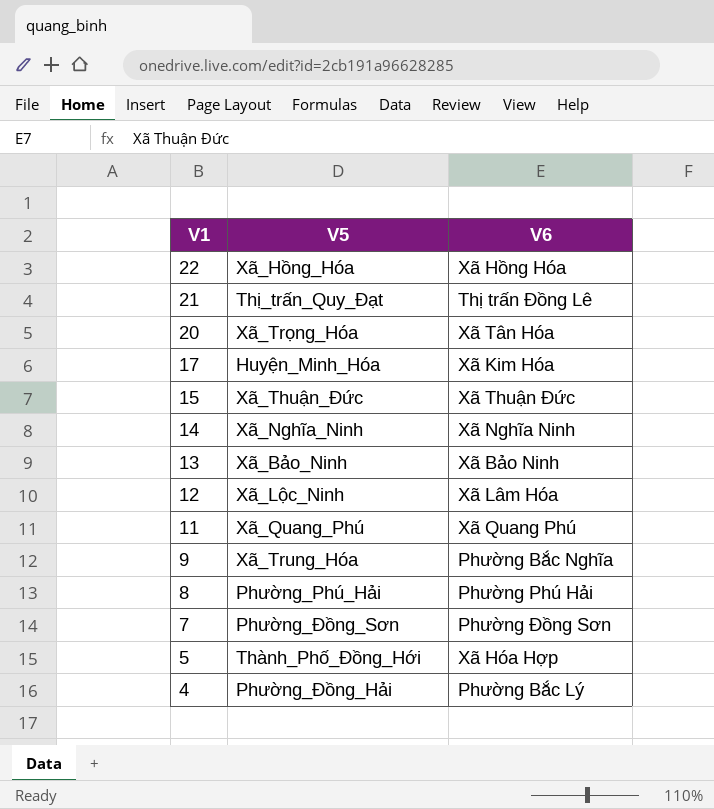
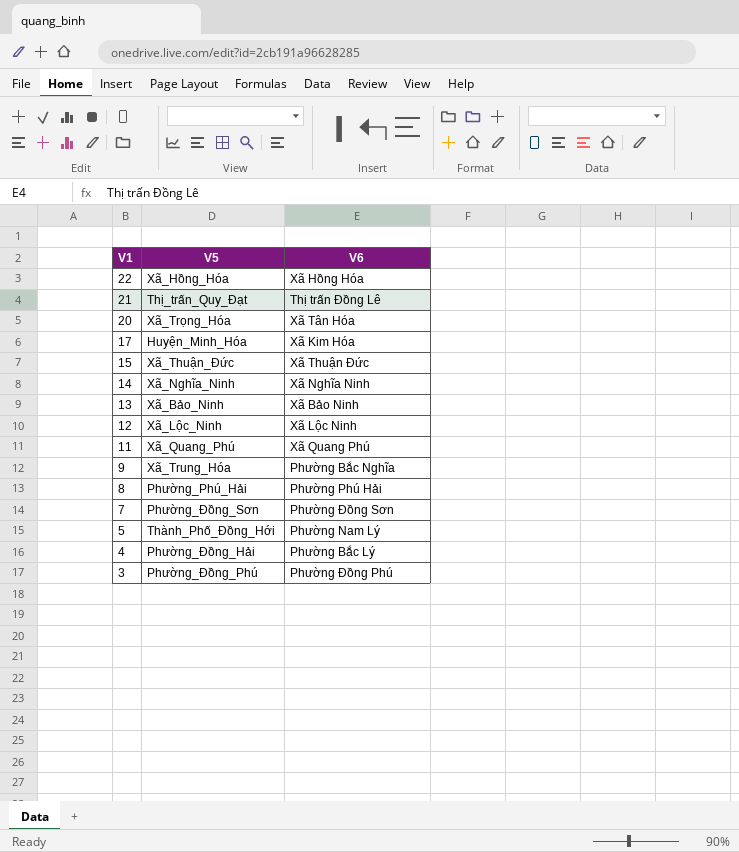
12 | V6: Xã Lâm Hóa -> Xã Lộc Ninh
5 | V6: Xã Hóa Hợp -> Phường Nam Lý
row 3: none -> Phường_Đồng_Phú | Phường Đồng Phú

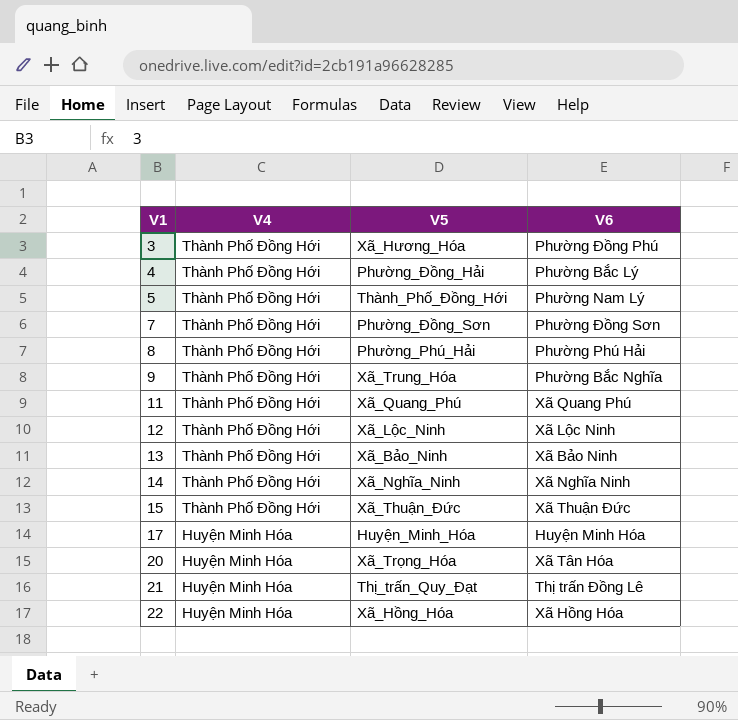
row order: V1 descending -> V1 ascending
column V4 | position: none -> 2
3 | V5: Phường_Đồng_Phú -> Xã_Hương_Hóa
17 | V6: Xã Kim Hóa -> Huyện Minh Hóa

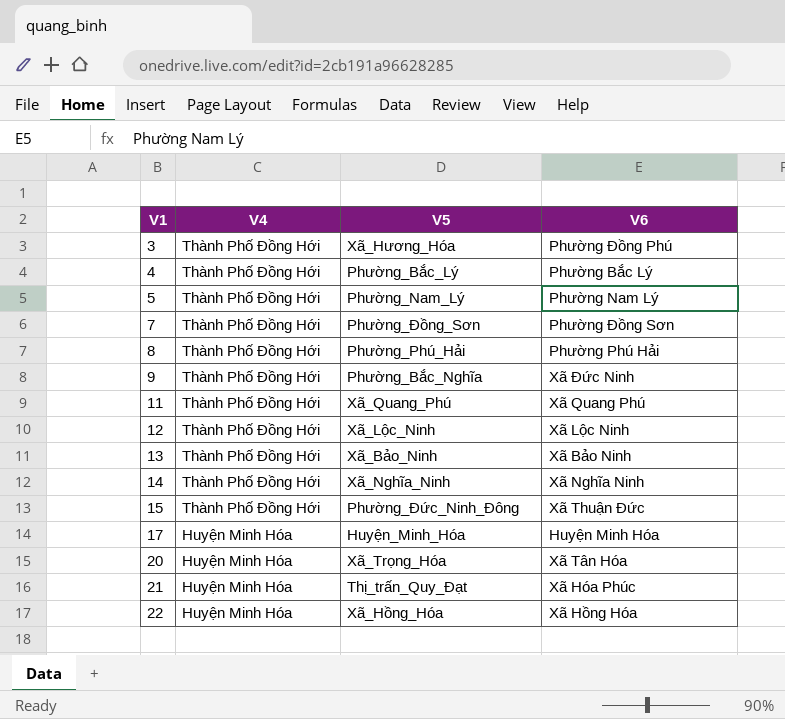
4 | V5: Phường_Đồng_Hải -> Phường_Bắc_Lý
5 | V5: Thành_Phố_Đồng_Hới -> Phường_Nam_Lý
9 | V5: Xã_Trung_Hóa -> Phường_Bắc_Nghĩa
9 | V6: Phường Bắc Nghĩa -> Xã Đức Ninh
15 | V5: Xã_Thuận_Đức -> Phường_Đức_Ninh_Đông
21 | V6: Thị trấn Đồng Lê -> Xã Hóa Phúc

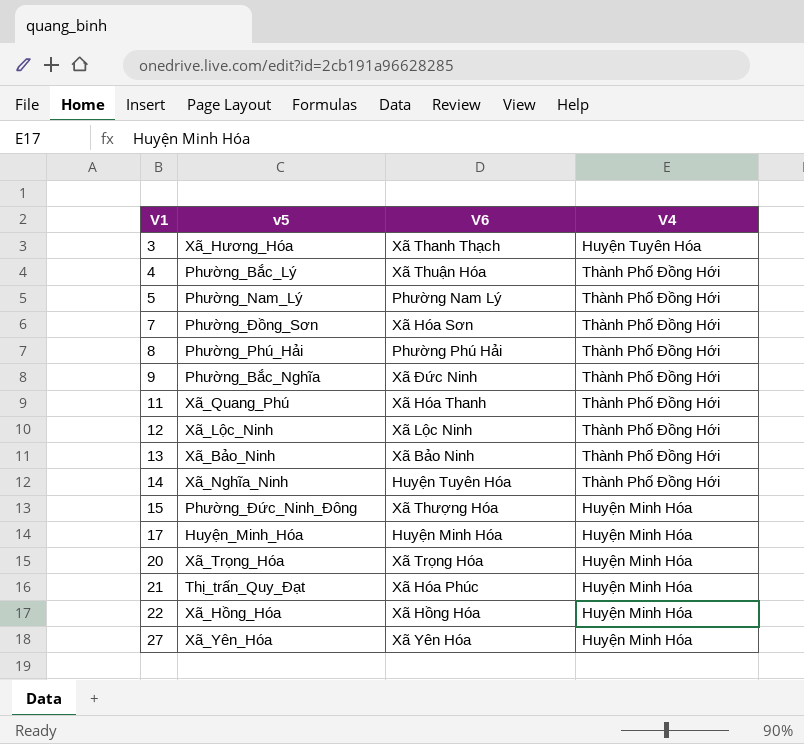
column name: V5 -> v5
column V4 | position: 2 -> 4
3 | V6: Phường Đồng Phú -> Xã Thanh Thạch
3 | V4: Thành Phố Đồng Hới -> Huyện Tuyên Hóa
4 | V6: Phường Bắc Lý -> Xã Thuận Hóa
7 | V6: Phường Đồng Sơn -> Xã Hóa Sơn
11 | V6: Xã Quang Phú -> Xã Hóa Thanh
14 | V6: Xã Nghĩa Ninh -> Huyện Tuyên Hóa
15 | V6: Xã Thuận Đức -> Xã Thượng Hóa
15 | V4: Thành Phố Đồng Hới -> Huyện Minh Hóa
20 | V6: Xã Tân Hóa -> Xã Trọng Hóa
row 27: none -> Xã_Yên_Hóa | Xã Yên Hóa | Huyện Minh Hóa

